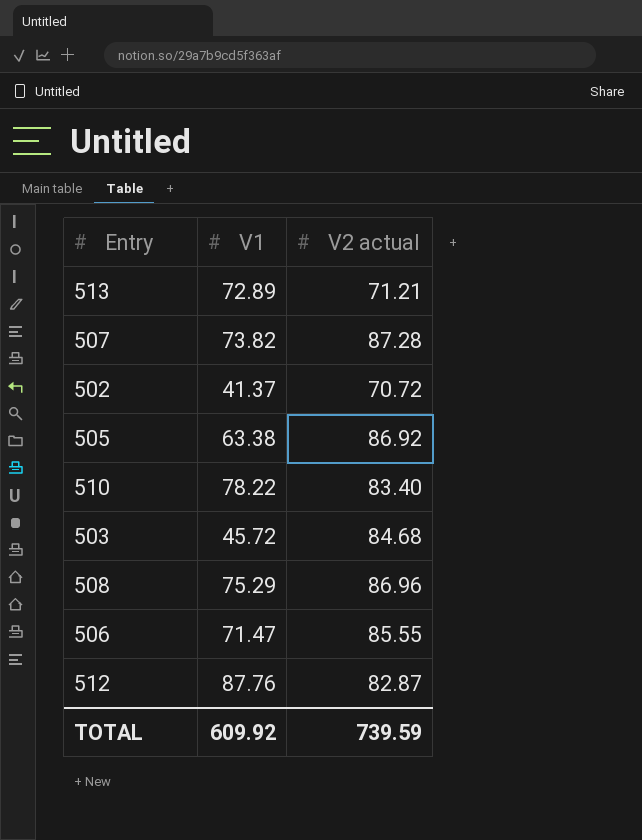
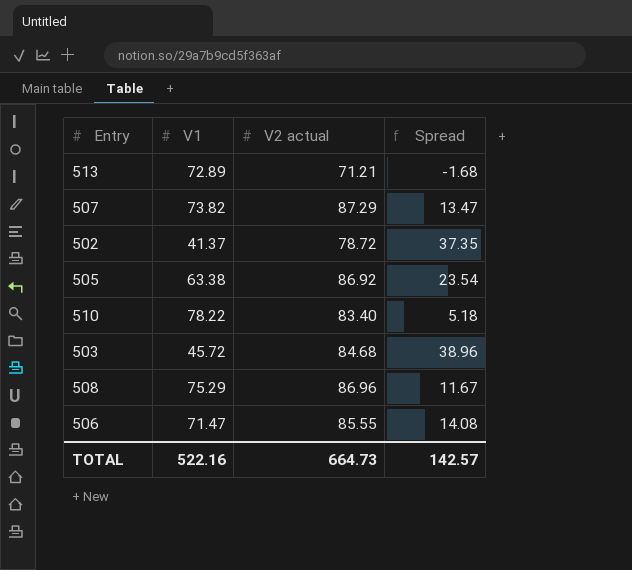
column Spread | formula: none -> [V2 actual] - [V1]
row 512: 87.76 | 82.87 -> none
507 | V2 actual: 87.28 -> 87.29
502 | V2 actual: 70.72 -> 78.72
TOTAL | V1: 609.92 -> 522.16
TOTAL | V2 actual: 739.59 -> 664.73

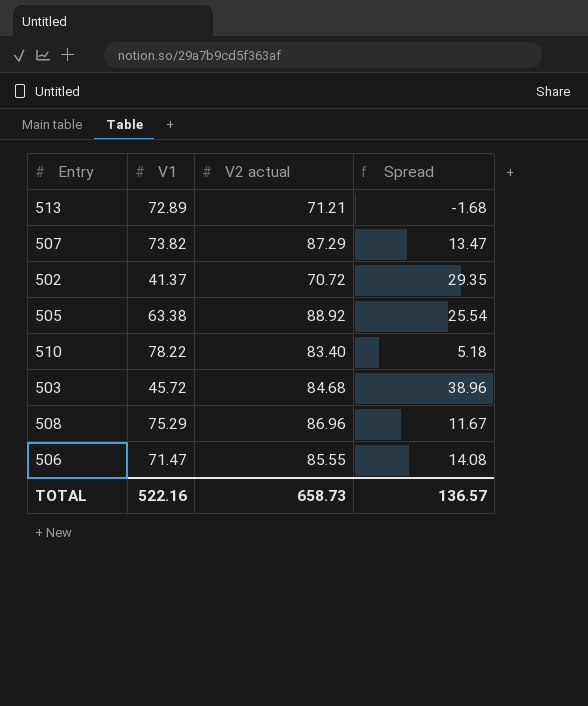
502 | V2 actual: 78.72 -> 70.72
502 | Spread: 37.35 -> 29.35
505 | V2 actual: 86.92 -> 88.92
505 | Spread: 23.54 -> 25.54
TOTAL | V2 actual: 664.73 -> 658.73
TOTAL | Spread: 142.57 -> 136.57

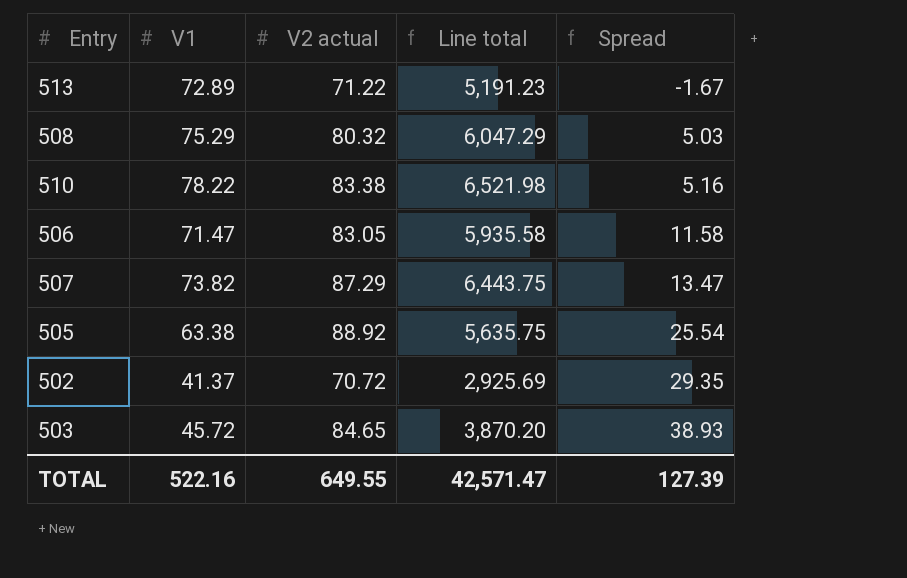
row order: none -> Spread ascending
column Line total | formula: none -> [V1] * [V2 actual]
513 | V2 actual: 71.21 -> 71.22
513 | Spread: -1.68 -> -1.67
508 | V2 actual: 86.96 -> 80.32
508 | Spread: 11.67 -> 5.03
510 | V2 actual: 83.40 -> 83.38
510 | Spread: 5.18 -> 5.16
506 | V2 actual: 85.55 -> 83.05
506 | Spread: 14.08 -> 11.58
503 | V2 actual: 84.68 -> 84.65
503 | Spread: 38.96 -> 38.93
TOTAL | V2 actual: 658.73 -> 649.55
TOTAL | Spread: 136.57 -> 127.39

